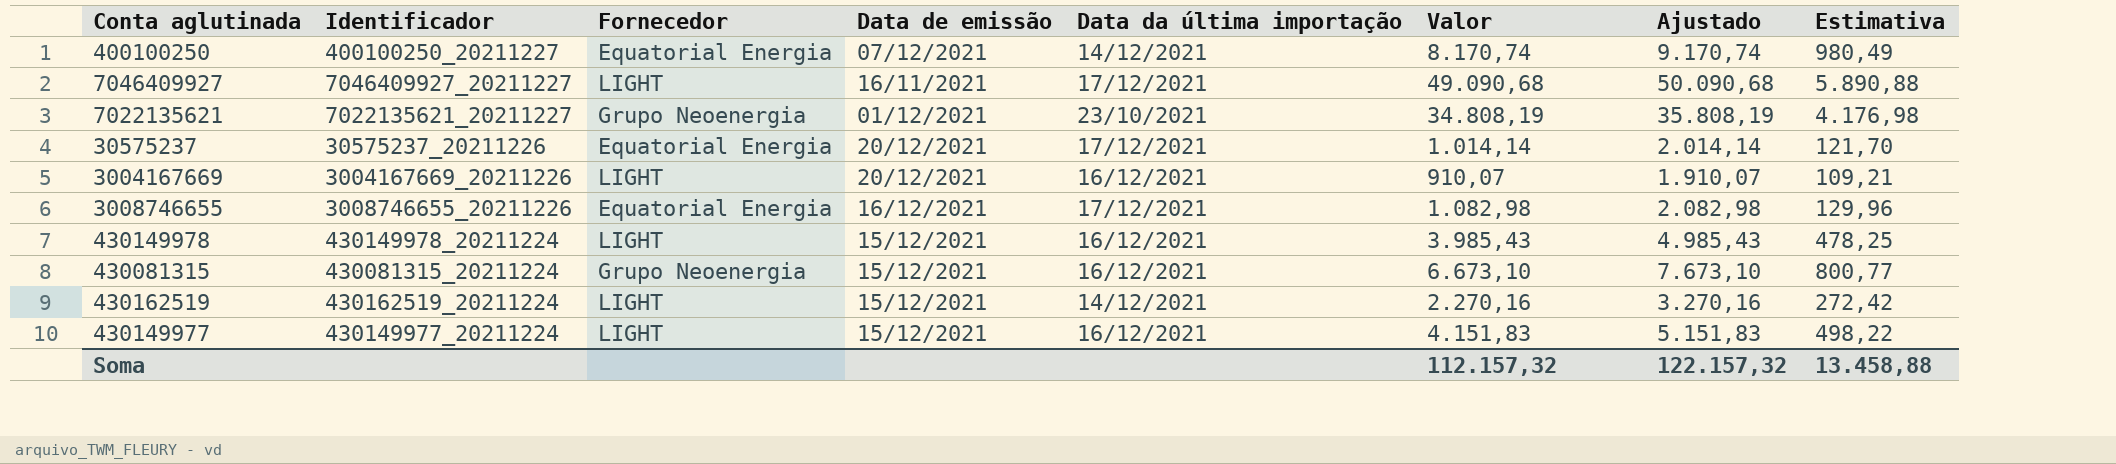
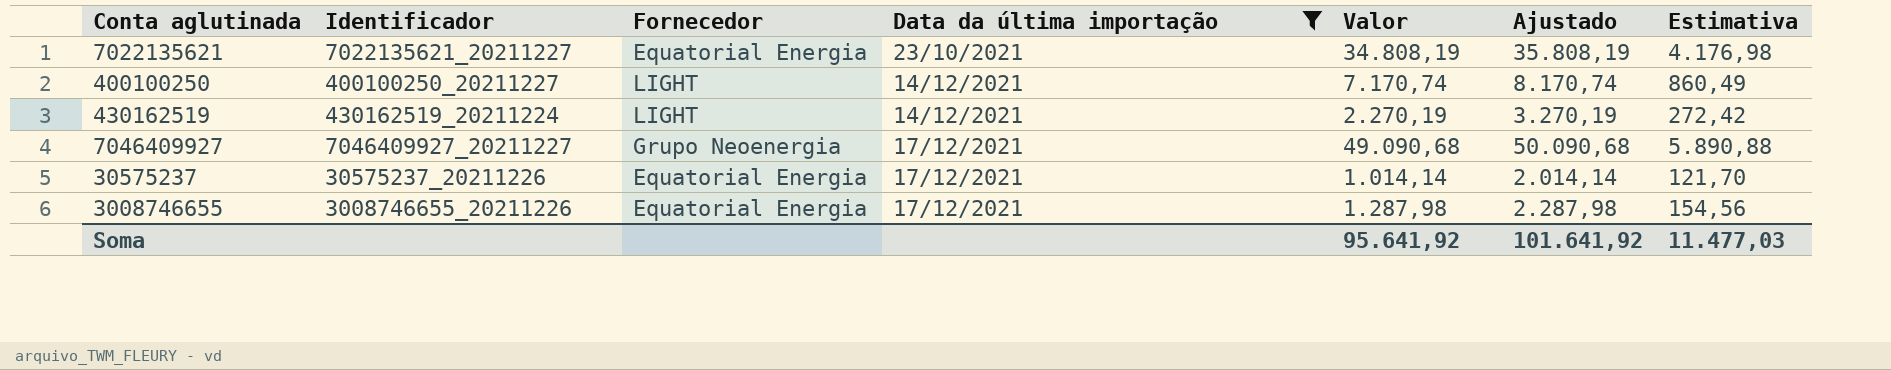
filter: none -> Data da última importação != 16/12/2021
row order: none -> Data da última importação ascending
column Data de emissão | position: 4 -> none
7022135621 | Fornecedor: Grupo Neoenergia -> Equatorial Energia
400100250 | Fornecedor: Equatorial Energia -> LIGHT
400100250 | Valor: 8.170,74 -> 7.170,74
400100250 | Ajustado: 9.170,74 -> 8.170,74
400100250 | Estimativa: 980,49 -> 860,49
430162519 | Valor: 2.270,16 -> 2.270,19
430162519 | Ajustado: 3.270,16 -> 3.270,19
7046409927 | Fornecedor: LIGHT -> Grupo Neoenergia
3008746655 | Valor: 1.082,98 -> 1.287,98
3008746655 | Ajustado: 2.082,98 -> 2.287,98
3008746655 | Estimativa: 129,96 -> 154,56
Soma | Valor: 112.157,32 -> 95.641,92
Soma | Ajustado: 122.157,32 -> 101.641,92
Soma | Estimativa: 13.458,88 -> 11.477,03

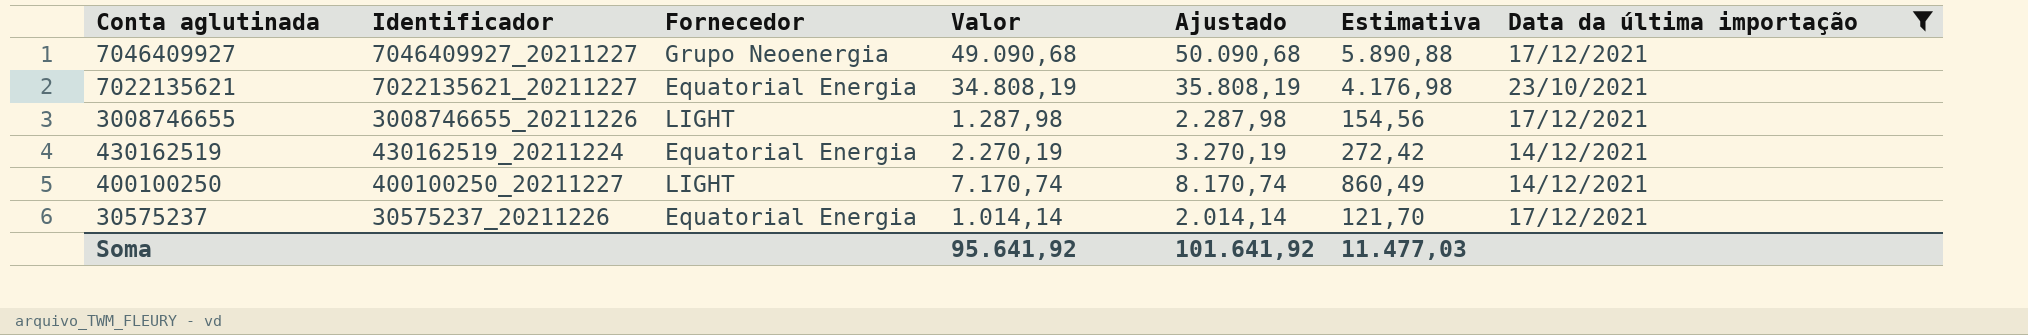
row order: Data da última importação ascending -> Conta aglutinada descending
column Data da última importação | position: 4 -> 7
3008746655 | Fornecedor: Equatorial Energia -> LIGHT
430162519 | Fornecedor: LIGHT -> Equatorial Energia

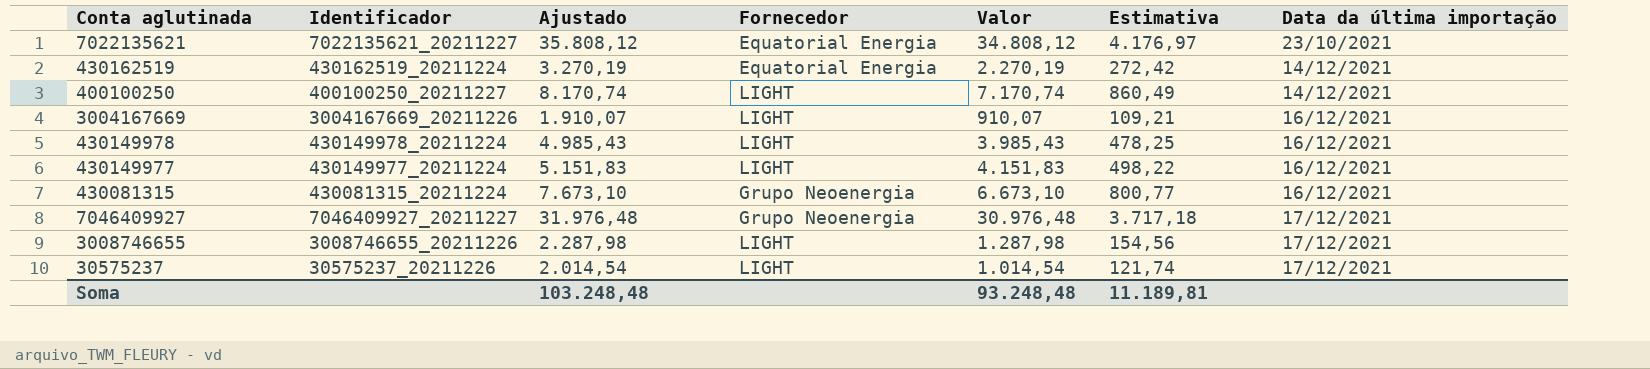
filter: Data da última importação != 16/12/2021 -> none
row order: Conta aglutinada descending -> Data da última importação ascending
column Ajustado | position: 5 -> 3
7022135621 | Ajustado: 35.808,19 -> 35.808,12
7022135621 | Valor: 34.808,19 -> 34.808,12
7022135621 | Estimativa: 4.176,98 -> 4.176,97
7046409927 | Ajustado: 50.090,68 -> 31.976,48
7046409927 | Valor: 49.090,68 -> 30.976,48
7046409927 | Estimativa: 5.890,88 -> 3.717,18
30575237 | Ajustado: 2.014,14 -> 2.014,54
30575237 | Fornecedor: Equatorial Energia -> LIGHT
30575237 | Valor: 1.014,14 -> 1.014,54
30575237 | Estimativa: 121,70 -> 121,74
Soma | Ajustado: 101.641,92 -> 103.248,48
Soma | Valor: 95.641,92 -> 93.248,48
Soma | Estimativa: 11.477,03 -> 11.189,81

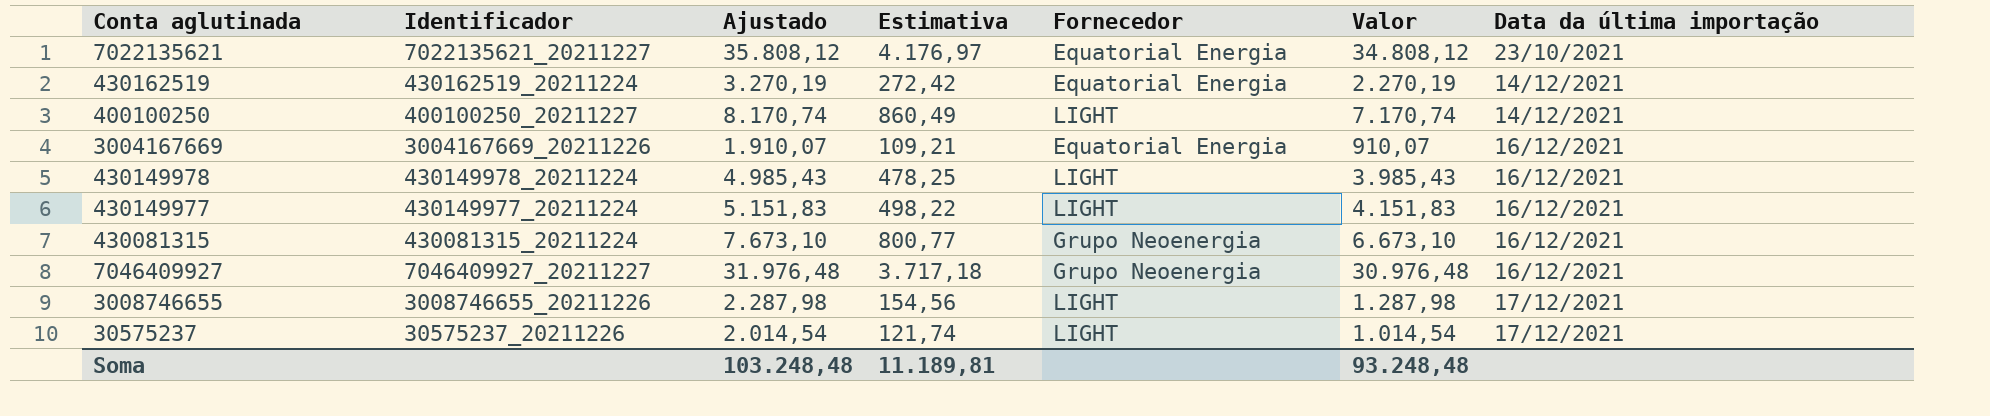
column Estimativa | position: 6 -> 4
3004167669 | Fornecedor: LIGHT -> Equatorial Energia
7046409927 | Data da última importação: 17/12/2021 -> 16/12/2021

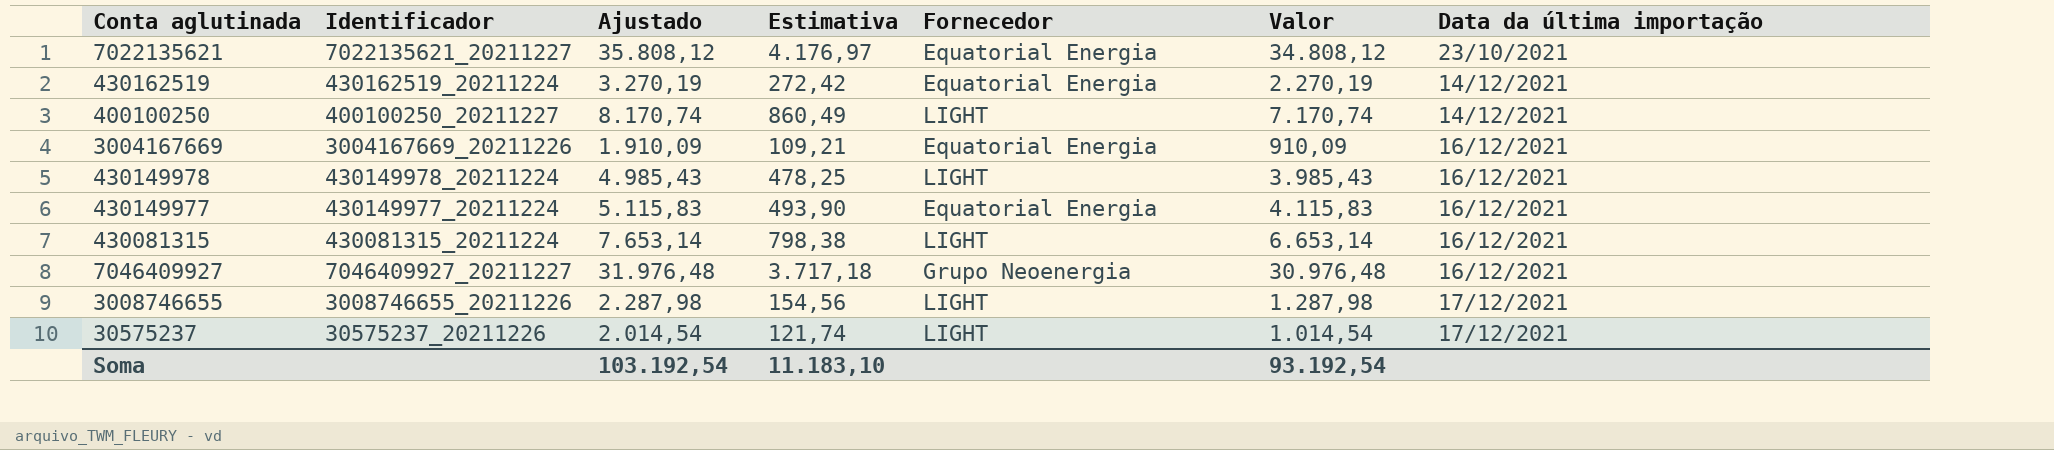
3004167669 | Ajustado: 1.910,07 -> 1.910,09
3004167669 | Valor: 910,07 -> 910,09
430149977 | Ajustado: 5.151,83 -> 5.115,83
430149977 | Estimativa: 498,22 -> 493,90
430149977 | Fornecedor: LIGHT -> Equatorial Energia
430149977 | Valor: 4.151,83 -> 4.115,83
430081315 | Ajustado: 7.673,10 -> 7.653,14
430081315 | Estimativa: 800,77 -> 798,38
430081315 | Fornecedor: Grupo Neoenergia -> LIGHT
430081315 | Valor: 6.673,10 -> 6.653,14
Soma | Ajustado: 103.248,48 -> 103.192,54
Soma | Estimativa: 11.189,81 -> 11.183,10
Soma | Valor: 93.248,48 -> 93.192,54

